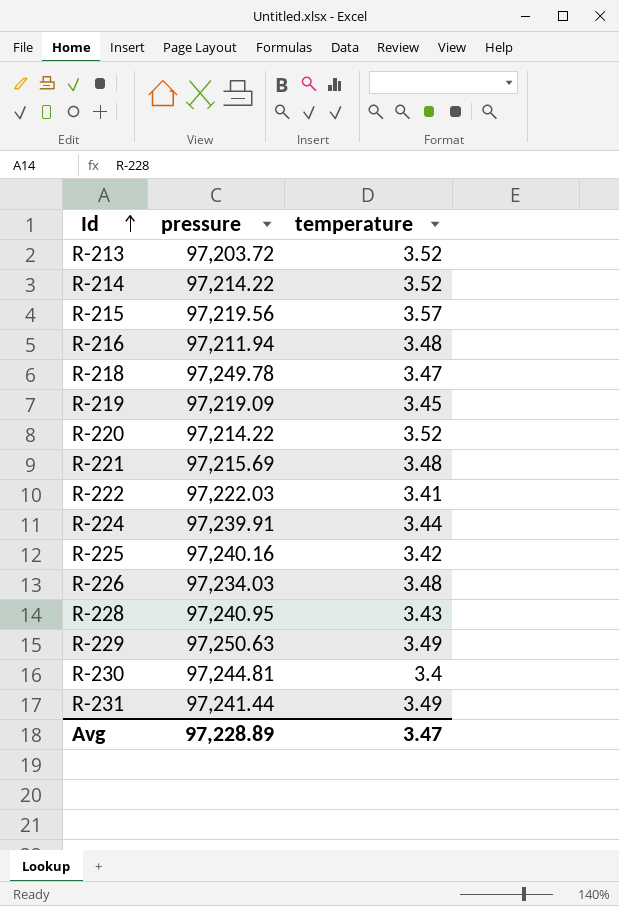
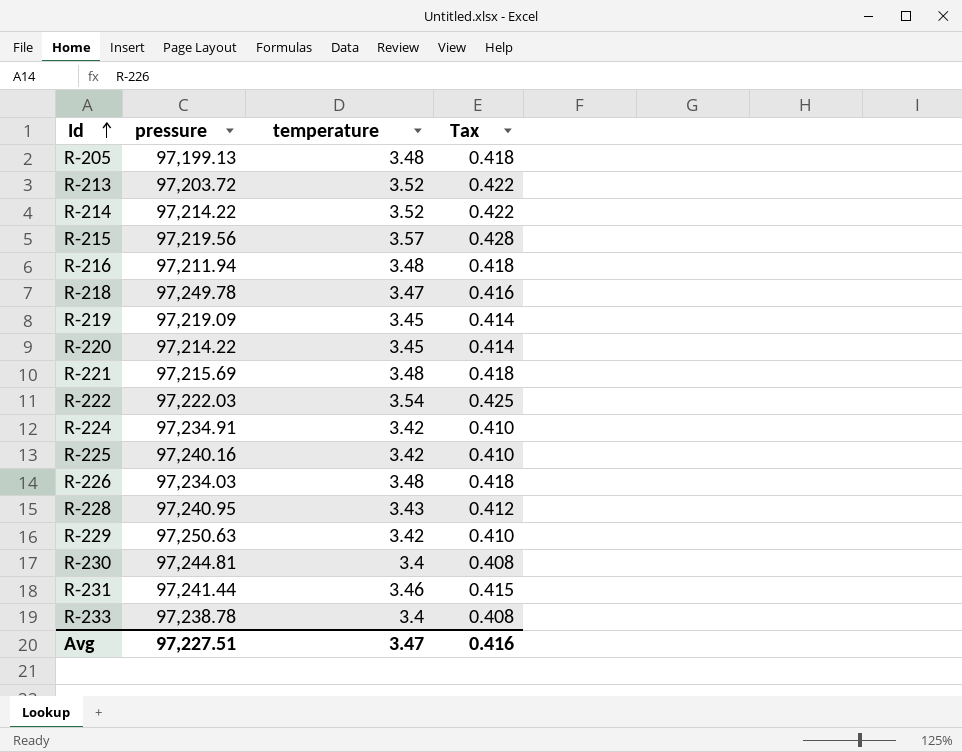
column Tax | formula: none -> [temperature] * 0.12
row R-205: none -> 97,199.13 | 3.48 | 0.418
R-220 | temperature: 3.52 -> 3.45
R-222 | temperature: 3.41 -> 3.54
R-224 | pressure: 97,239.91 -> 97,234.91
R-224 | temperature: 3.44 -> 3.42
R-229 | temperature: 3.49 -> 3.42
R-231 | temperature: 3.49 -> 3.46
row R-233: none -> 97,238.78 | 3.4 | 0.408
Avg | pressure: 97,228.89 -> 97,227.51

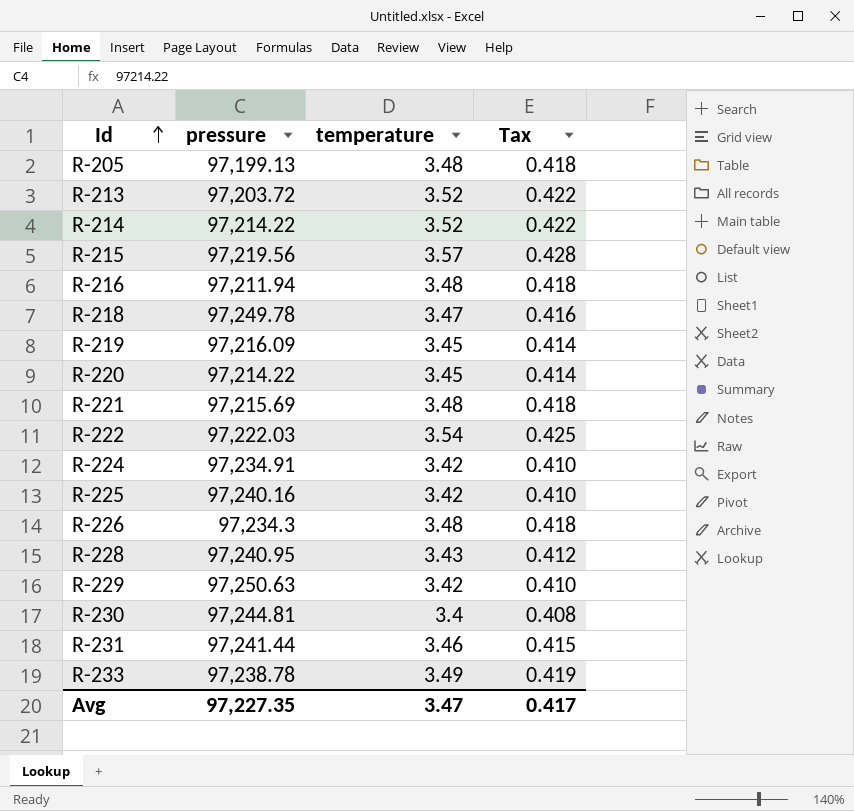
R-219 | pressure: 97,219.09 -> 97,216.09
R-226 | pressure: 97,234.03 -> 97,234.3
R-233 | temperature: 3.4 -> 3.49
R-233 | Tax: 0.408 -> 0.419
Avg | pressure: 97,227.51 -> 97,227.35
Avg | Tax: 0.416 -> 0.417

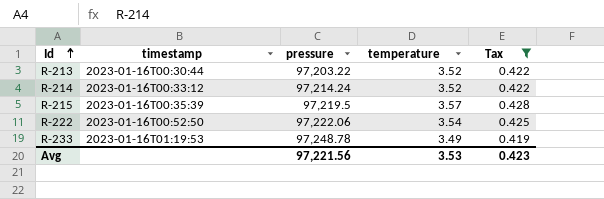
filter: none -> Tax >= 0.419
column timestamp | position: none -> 2
R-213 | pressure: 97,203.72 -> 97,203.22
R-214 | pressure: 97,214.22 -> 97,214.24
R-215 | pressure: 97,219.56 -> 97,219.5
R-222 | pressure: 97,222.03 -> 97,222.06
R-233 | pressure: 97,238.78 -> 97,248.78
Avg | pressure: 97,227.35 -> 97,221.56
Avg | temperature: 3.47 -> 3.53
Avg | Tax: 0.417 -> 0.423

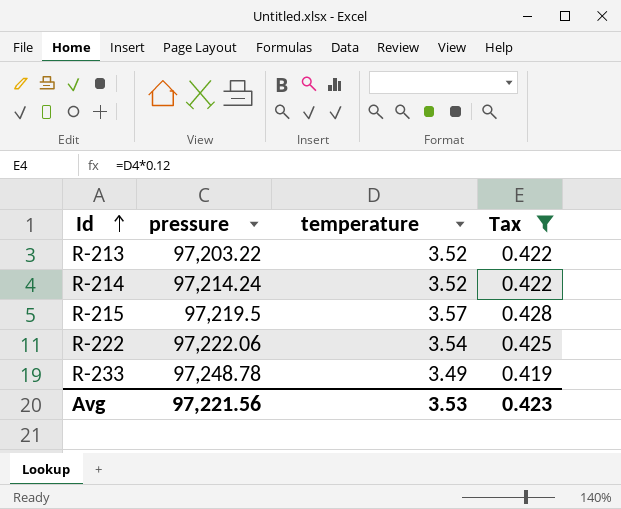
column timestamp | position: 2 -> none

